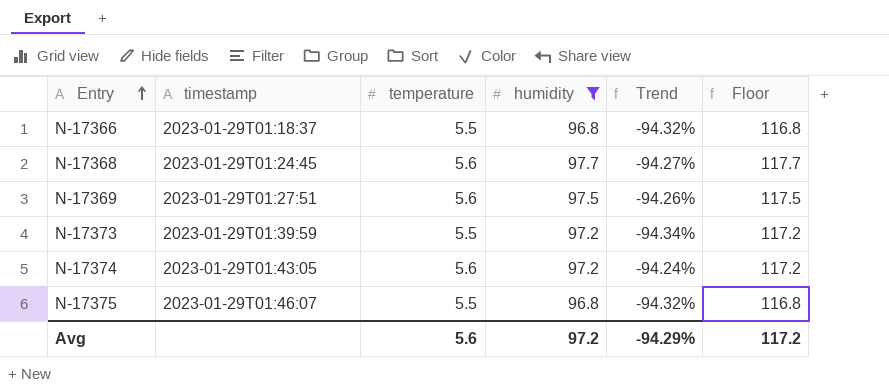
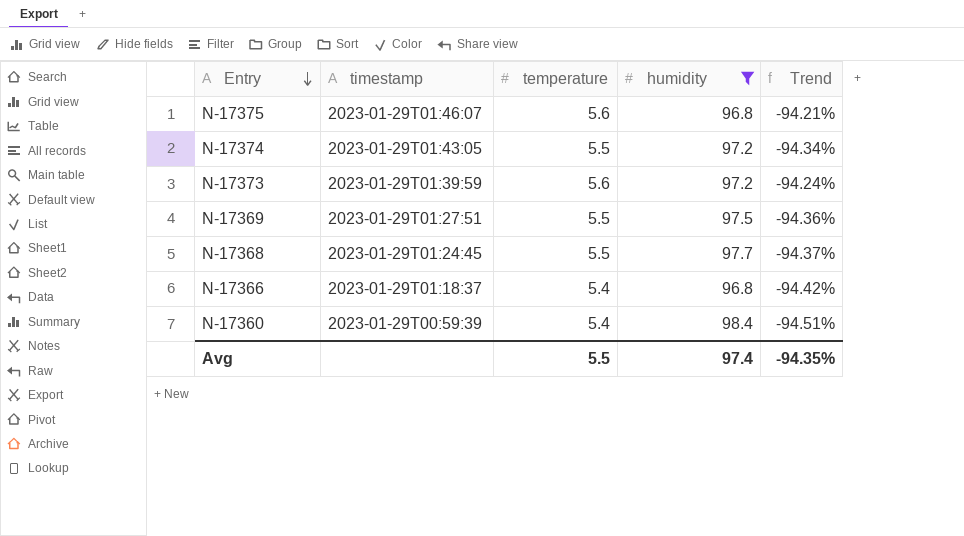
row order: Entry ascending -> Entry descending
column Floor | formula: [humidity] + 20 -> none
N-17375 | temperature: 5.5 -> 5.6
N-17375 | Trend: -94.32% -> -94.21%
N-17374 | temperature: 5.6 -> 5.5
N-17374 | Trend: -94.24% -> -94.34%
N-17373 | temperature: 5.5 -> 5.6
N-17373 | Trend: -94.34% -> -94.24%
N-17369 | temperature: 5.6 -> 5.5
N-17369 | Trend: -94.26% -> -94.36%
N-17368 | temperature: 5.6 -> 5.5
N-17368 | Trend: -94.27% -> -94.37%
N-17366 | temperature: 5.5 -> 5.4
N-17366 | Trend: -94.32% -> -94.42%
row N-17360: none -> 2023-01-29T00:59:39 | 5.4 | 98.4 | -94.51%
Avg | temperature: 5.6 -> 5.5
Avg | humidity: 97.2 -> 97.4
Avg | Trend: -94.29% -> -94.35%

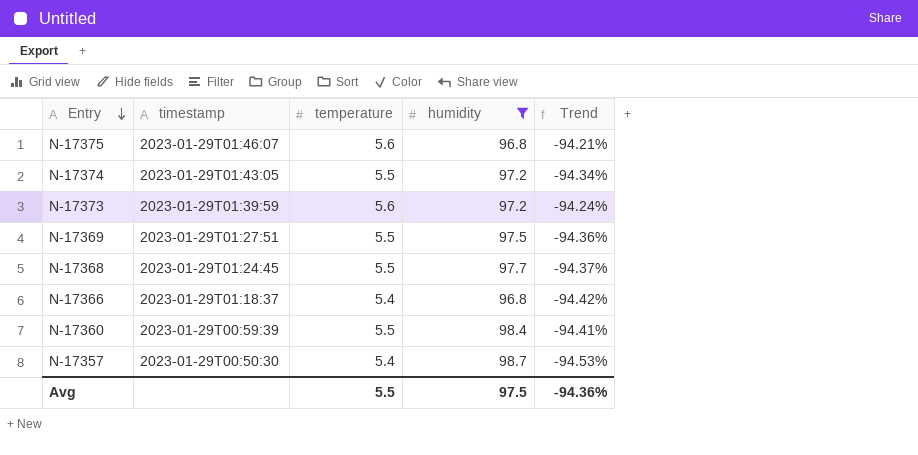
N-17360 | temperature: 5.4 -> 5.5
N-17360 | Trend: -94.51% -> -94.41%
row N-17357: none -> 2023-01-29T00:50:30 | 5.4 | 98.7 | -94.53%
Avg | humidity: 97.4 -> 97.5
Avg | Trend: -94.35% -> -94.36%

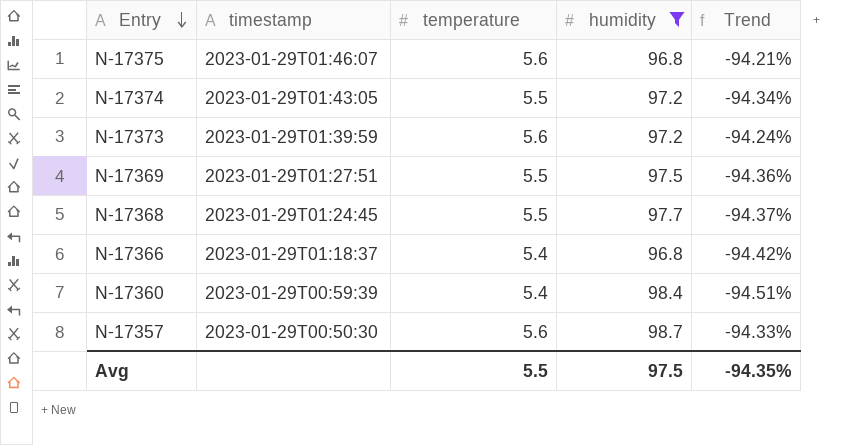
N-17360 | temperature: 5.5 -> 5.4
N-17360 | Trend: -94.41% -> -94.51%
N-17357 | temperature: 5.4 -> 5.6
N-17357 | Trend: -94.53% -> -94.33%
Avg | Trend: -94.36% -> -94.35%

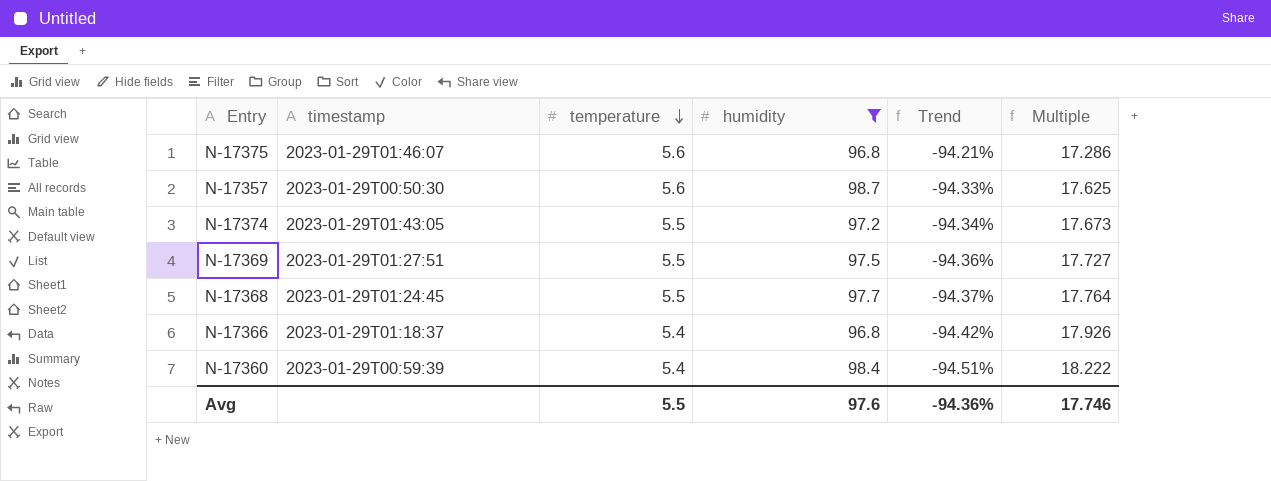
row order: Entry descending -> temperature descending
column Multiple | formula: none -> [humidity] / [temperature]
row N-17373: 2023-01-29T01:39:59 | 5.6 | 97.2 | -94.24% -> none
Avg | humidity: 97.5 -> 97.6
Avg | Trend: -94.35% -> -94.36%

